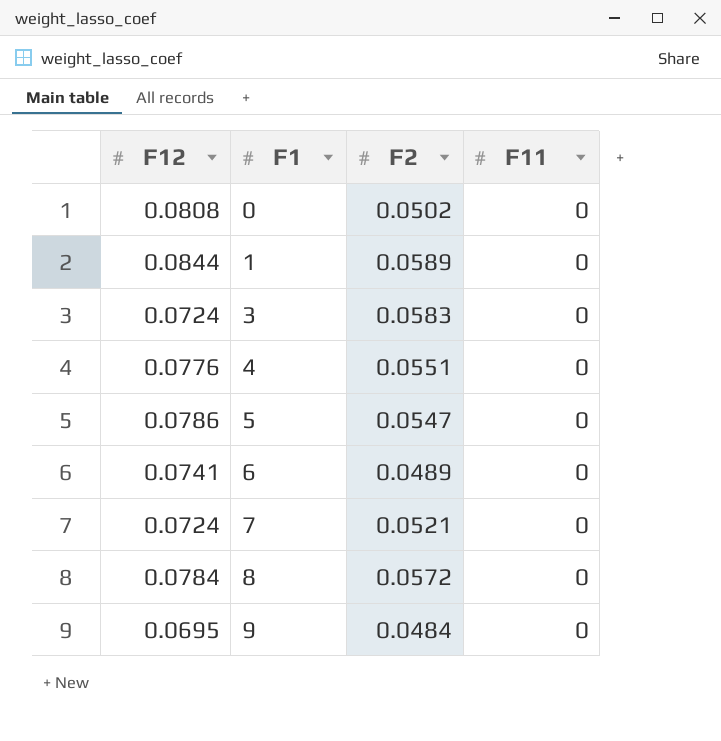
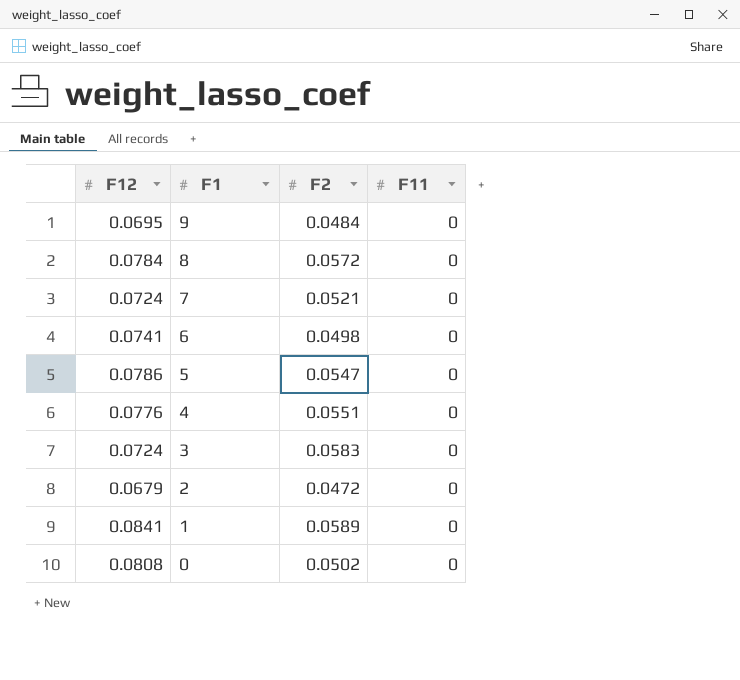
row order: F1 ascending -> F1 descending
6 | F2: 0.0489 -> 0.0498
row 2: none -> 0.0679 | 0.0472 | 0
1 | F12: 0.0844 -> 0.0841

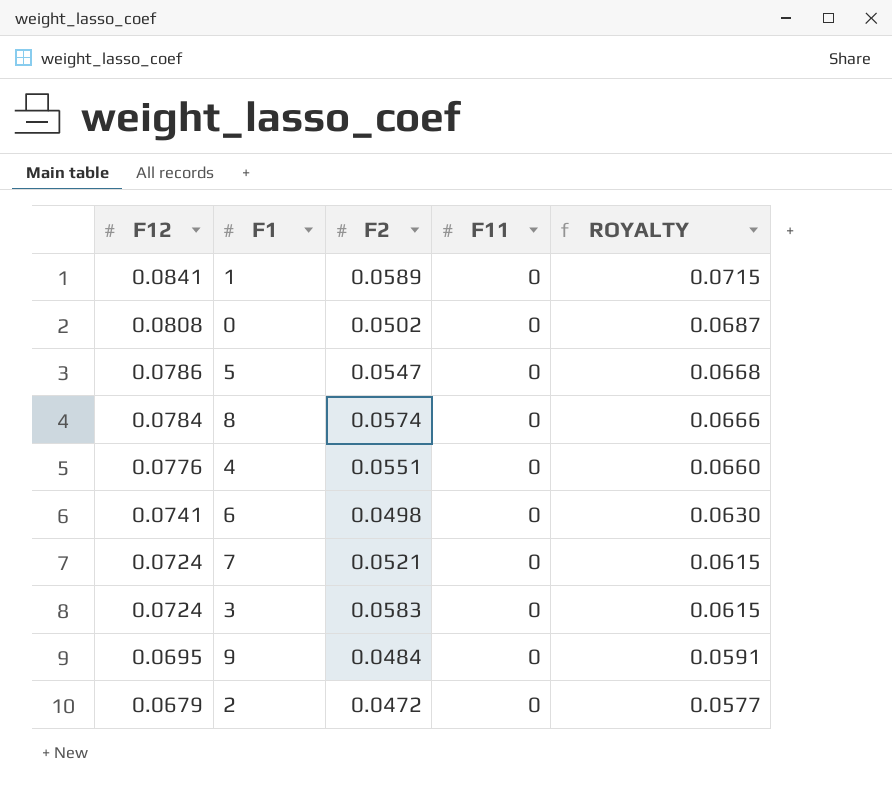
row order: F1 descending -> F12 descending
column ROYALTY | formula: none -> [F12] * 0.85
8 | F2: 0.0572 -> 0.0574

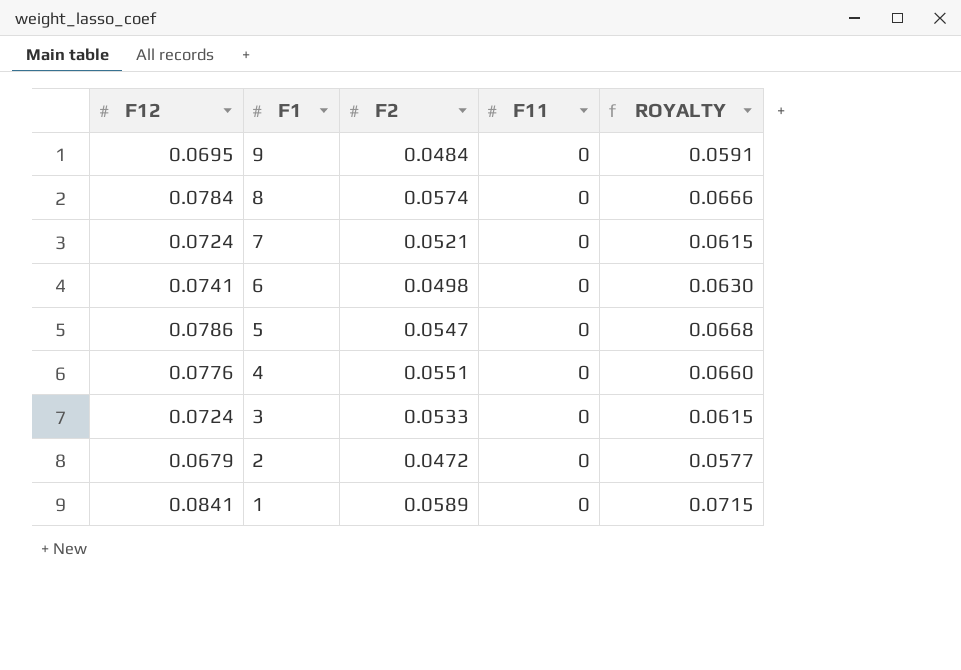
row order: F12 descending -> F1 descending
row 0: 0.0808 | 0.0502 | 0 | 0.0687 -> none
3 | F2: 0.0583 -> 0.0533

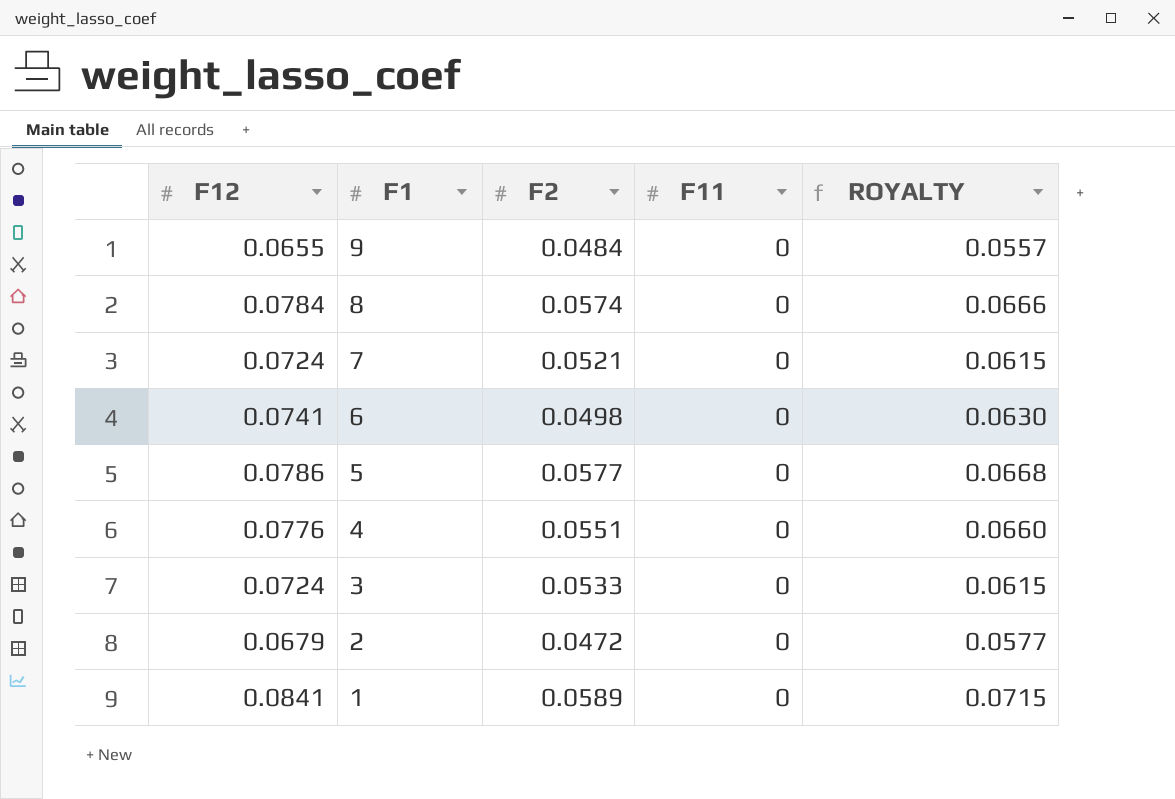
9 | F12: 0.0695 -> 0.0655
9 | ROYALTY: 0.0591 -> 0.0557
5 | F2: 0.0547 -> 0.0577

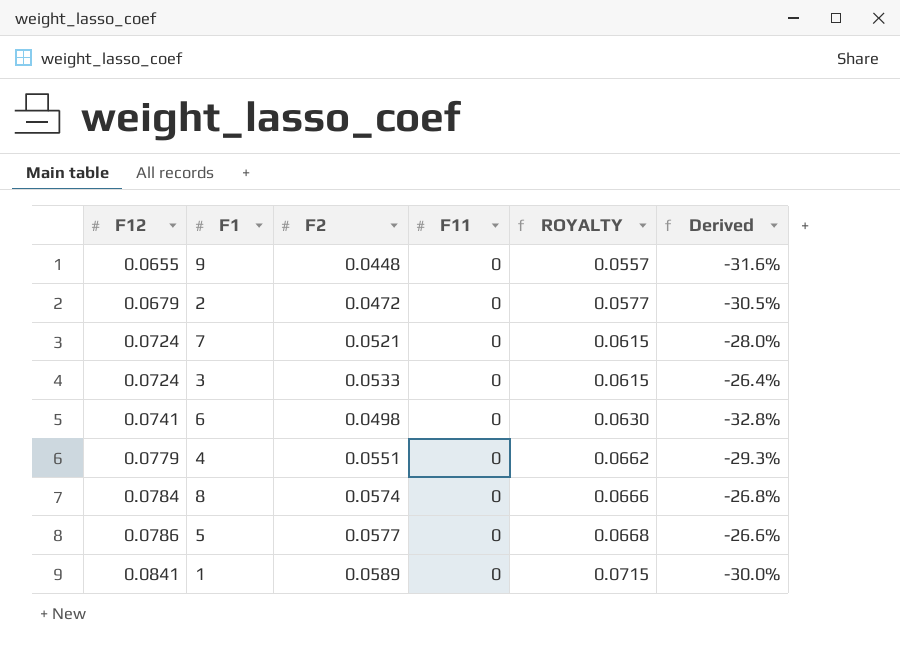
row order: F1 descending -> F12 ascending
column Derived | formula: none -> ([F2] - [F12]) / [F12]
9 | F2: 0.0484 -> 0.0448
4 | F12: 0.0776 -> 0.0779
4 | ROYALTY: 0.0660 -> 0.0662

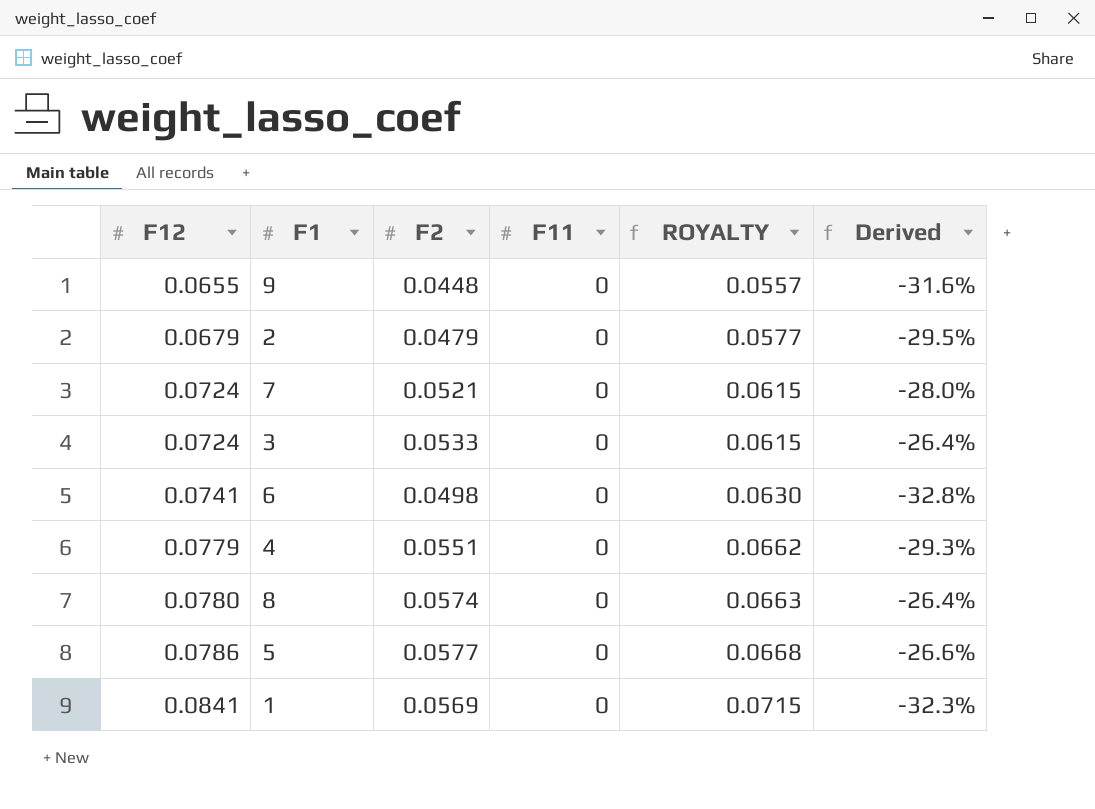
2 | F2: 0.0472 -> 0.0479
2 | Derived: -30.5% -> -29.5%
8 | F12: 0.0784 -> 0.0780
8 | ROYALTY: 0.0666 -> 0.0663
8 | Derived: -26.8% -> -26.4%
1 | F2: 0.0589 -> 0.0569
1 | Derived: -30.0% -> -32.3%

